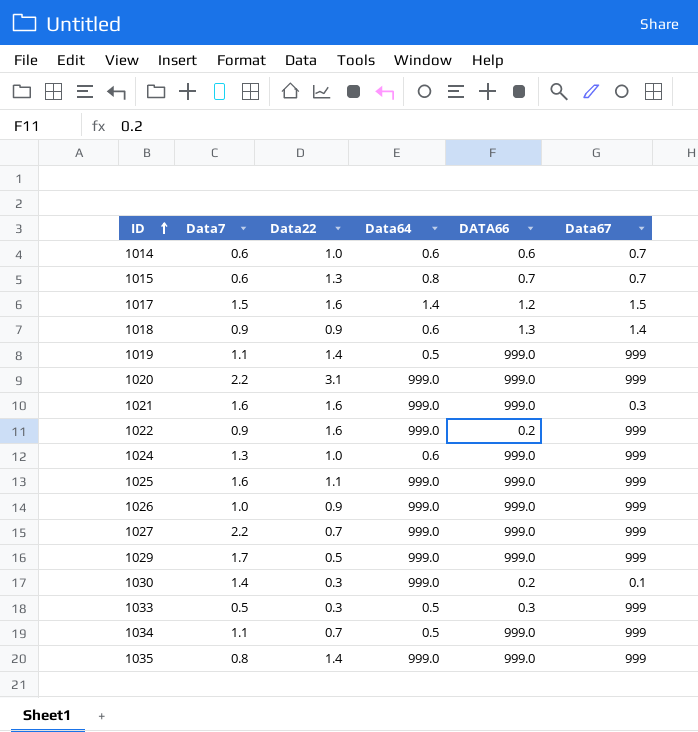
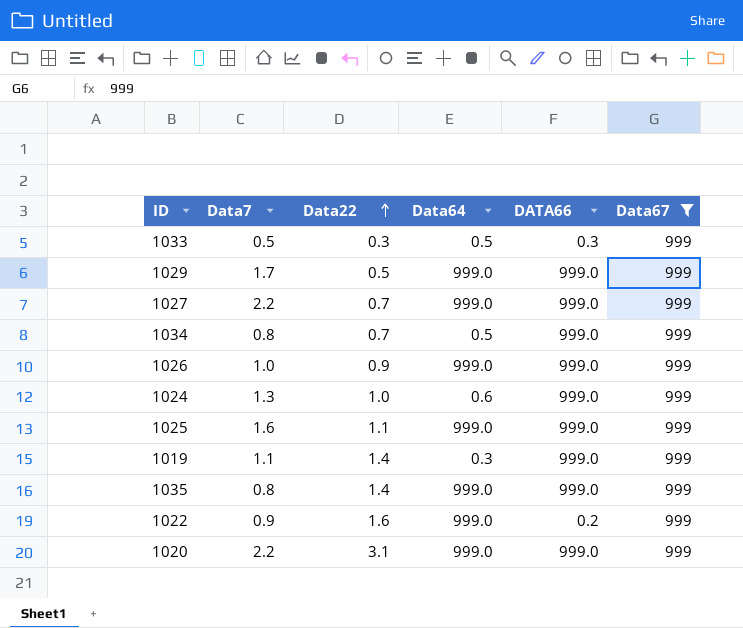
filter: none -> Data67 = 999
row order: ID ascending -> Data22 ascending
1034 | Data7: 1.1 -> 0.8
1019 | Data64: 0.5 -> 0.3

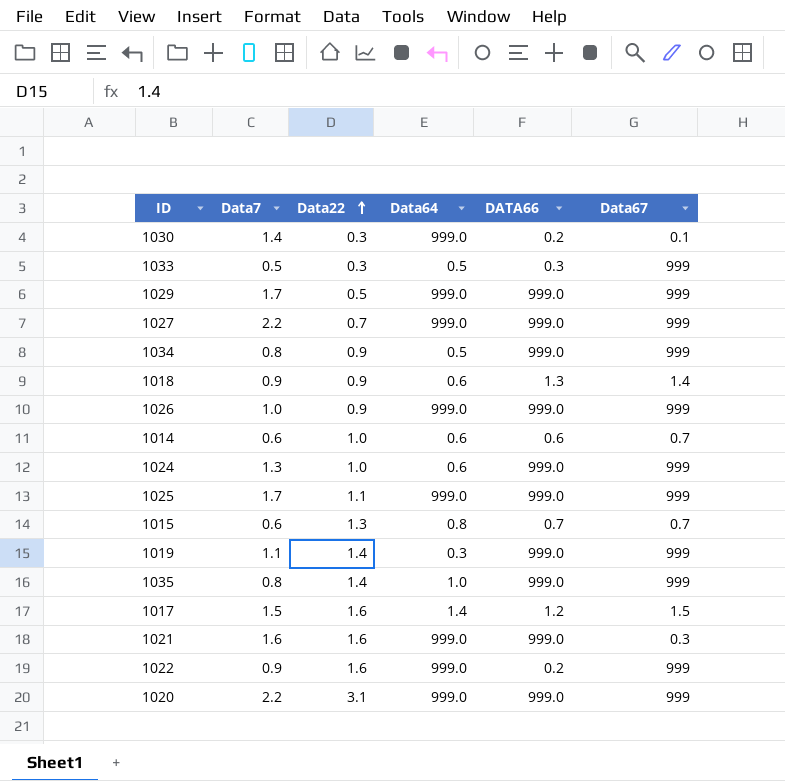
filter: Data67 = 999 -> none
1034 | Data22: 0.7 -> 0.9
1025 | Data7: 1.6 -> 1.7
1035 | Data64: 999.0 -> 1.0

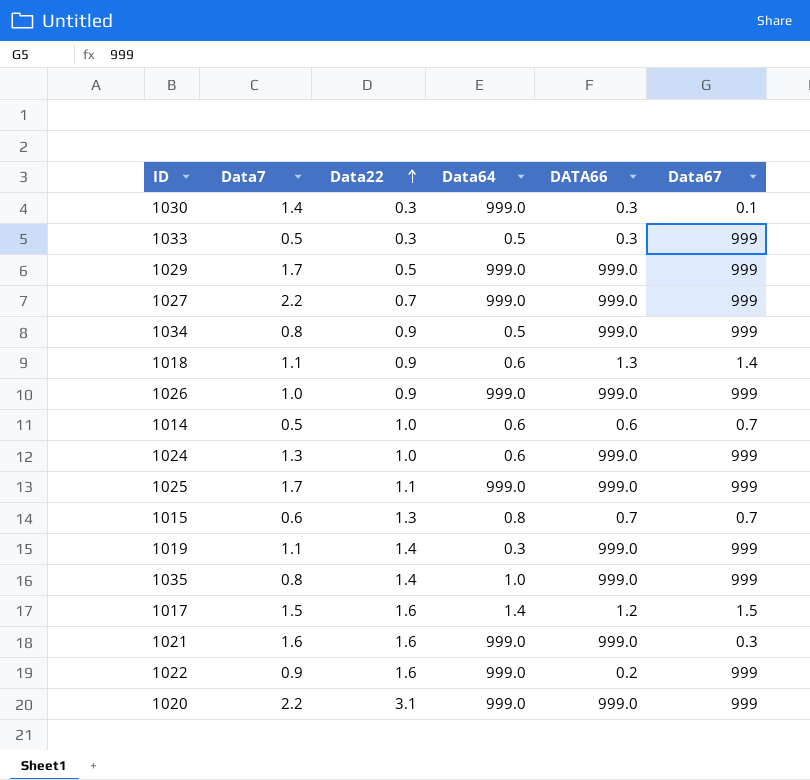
1030 | DATA66: 0.2 -> 0.3
1018 | Data7: 0.9 -> 1.1
1014 | Data7: 0.6 -> 0.5

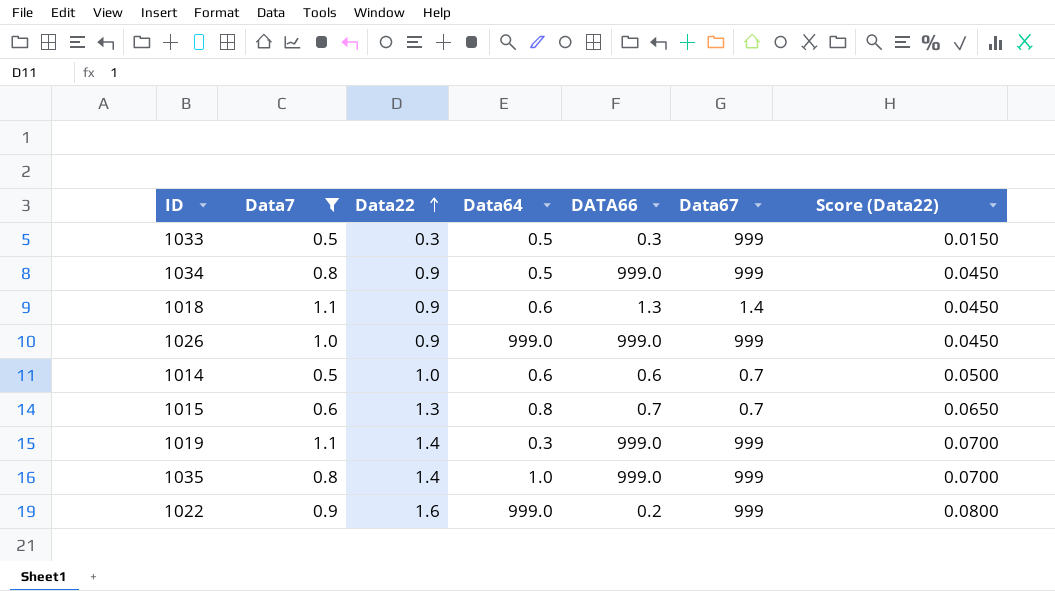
filter: none -> Data7 <= 1.1
column Score (Data22) | formula: none -> [Data22] * 0.05

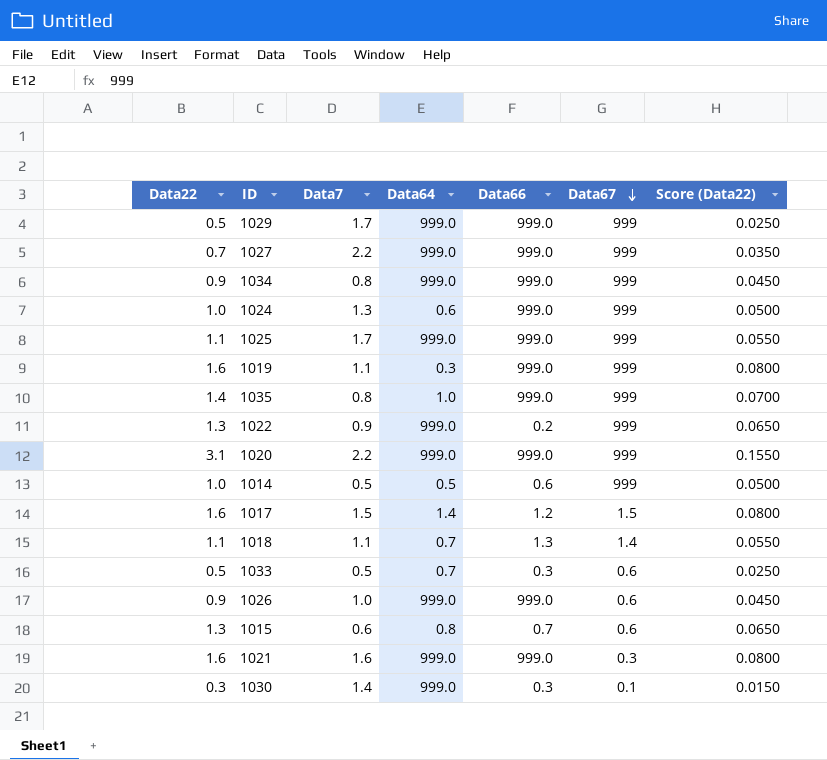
filter: Data7 <= 1.1 -> none
row order: Data22 ascending -> Data67 descending
column Data22 | position: 3 -> 1
column name: DATA66 -> Data66
1034 | Data64: 0.5 -> 999.0
1019 | Data22: 1.4 -> 1.6
1019 | Score (Data22): 0.0700 -> 0.0800
1022 | Data22: 1.6 -> 1.3
1022 | Score (Data22): 0.0800 -> 0.0650
1014 | Data64: 0.6 -> 0.5
1014 | Data67: 0.7 -> 999
1018 | Data22: 0.9 -> 1.1
1018 | Data64: 0.6 -> 0.7
1018 | Score (Data22): 0.0450 -> 0.0550
1033 | Data22: 0.3 -> 0.5
1033 | Data64: 0.5 -> 0.7
1033 | Data67: 999 -> 0.6
1033 | Score (Data22): 0.0150 -> 0.0250
1026 | Data67: 999 -> 0.6
1015 | Data67: 0.7 -> 0.6

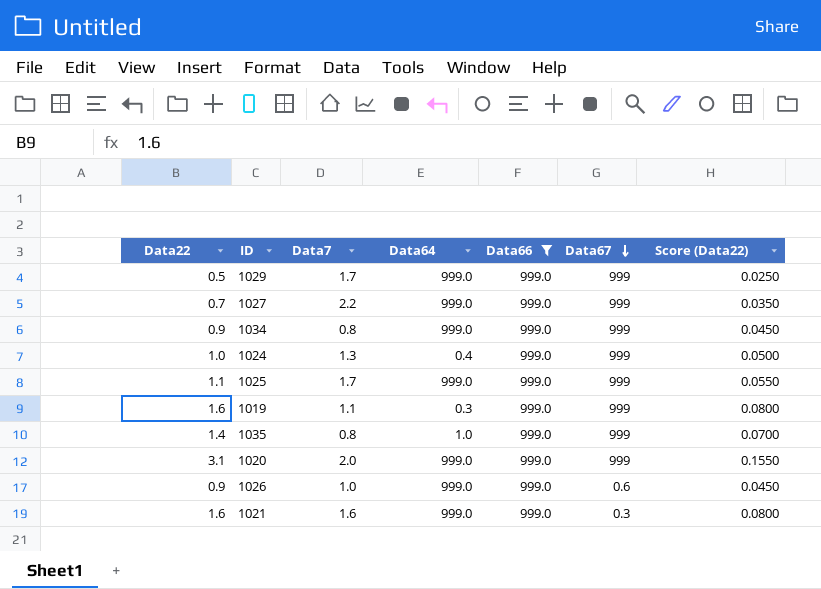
filter: none -> Data66 = 999.0
1024 | Data64: 0.6 -> 0.4
1020 | Data7: 2.2 -> 2.0

